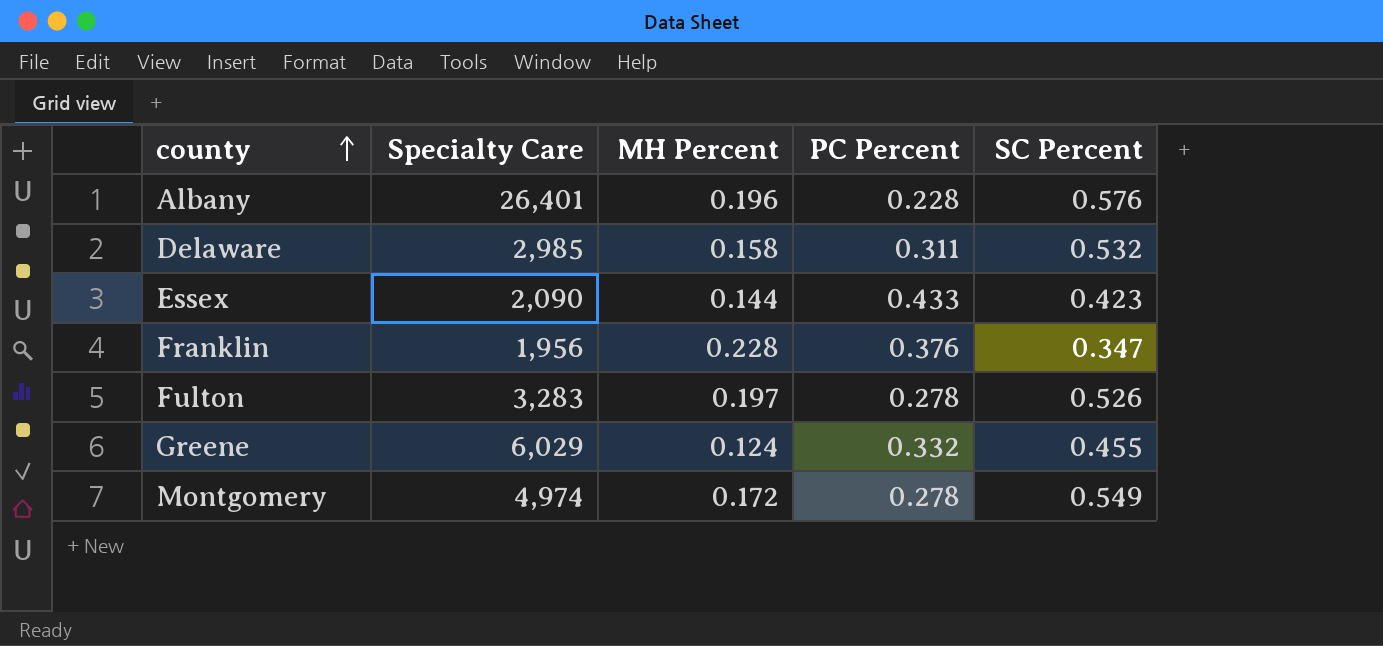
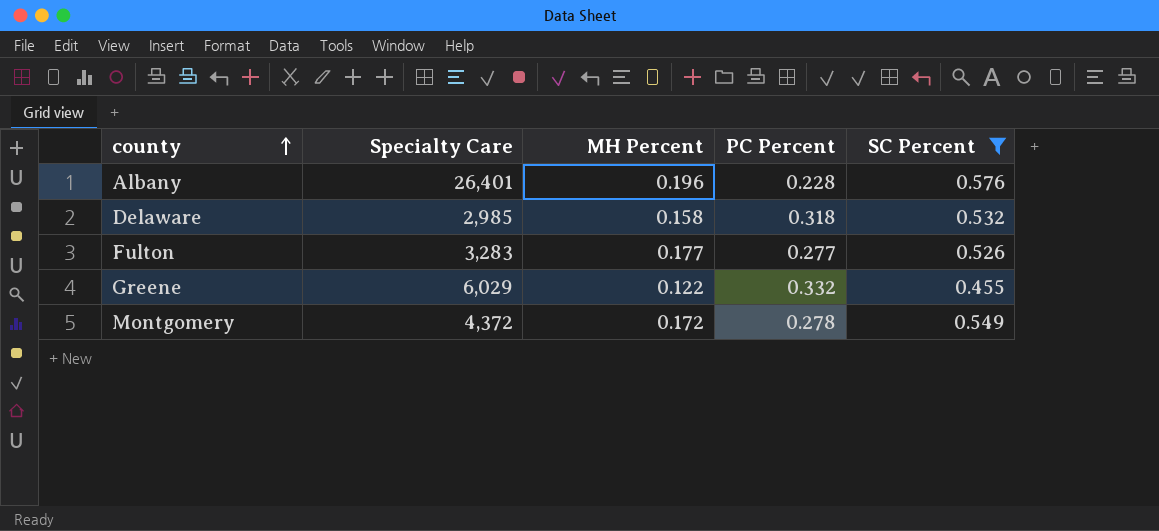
filter: none -> SC Percent >= 0.455
Delaware | PC Percent: 0.311 -> 0.318
Fulton | MH Percent: 0.197 -> 0.177
Fulton | PC Percent: 0.278 -> 0.277
Greene | MH Percent: 0.124 -> 0.122
Montgomery | Specialty Care: 4,974 -> 4,372

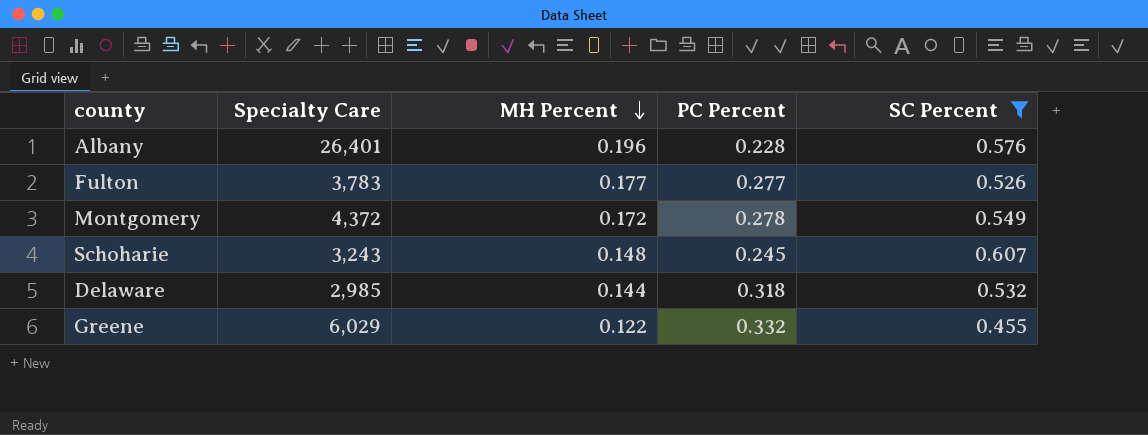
row order: county ascending -> MH Percent descending
Fulton | Specialty Care: 3,283 -> 3,783
row Schoharie: none -> 3,243 | 0.148 | 0.245 | 0.607
Delaware | MH Percent: 0.158 -> 0.144

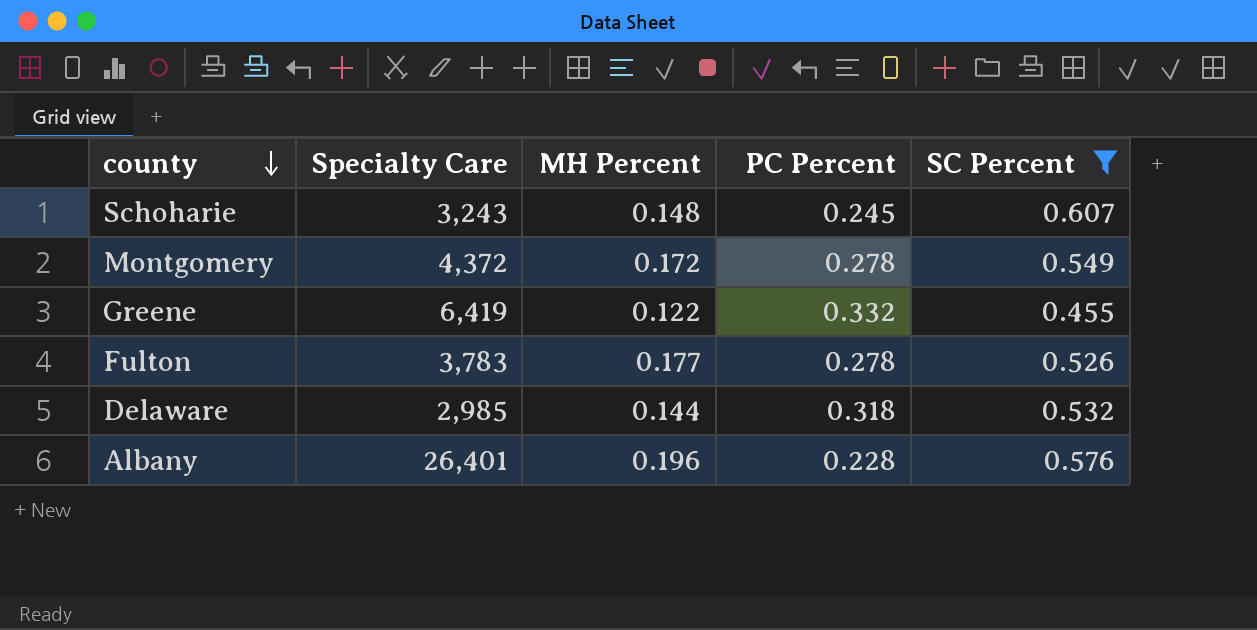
row order: MH Percent descending -> county descending
Greene | Specialty Care: 6,029 -> 6,419
Fulton | PC Percent: 0.277 -> 0.278

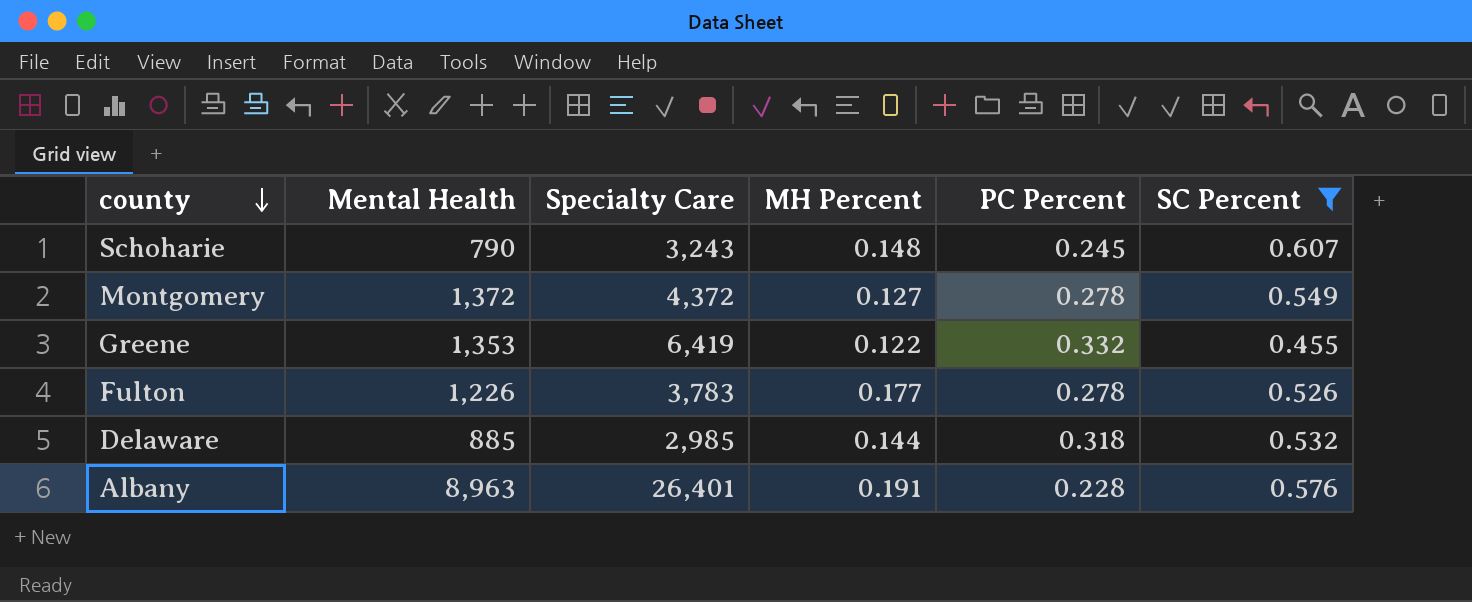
column Mental Health | position: none -> 2
Montgomery | MH Percent: 0.172 -> 0.127
Albany | MH Percent: 0.196 -> 0.191

